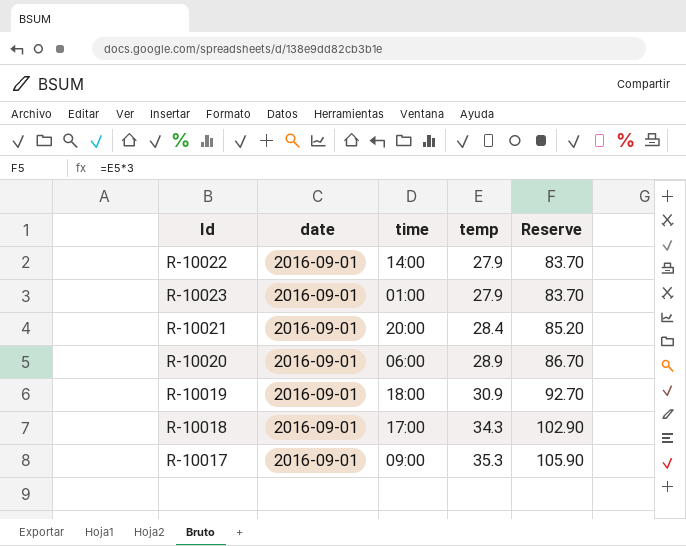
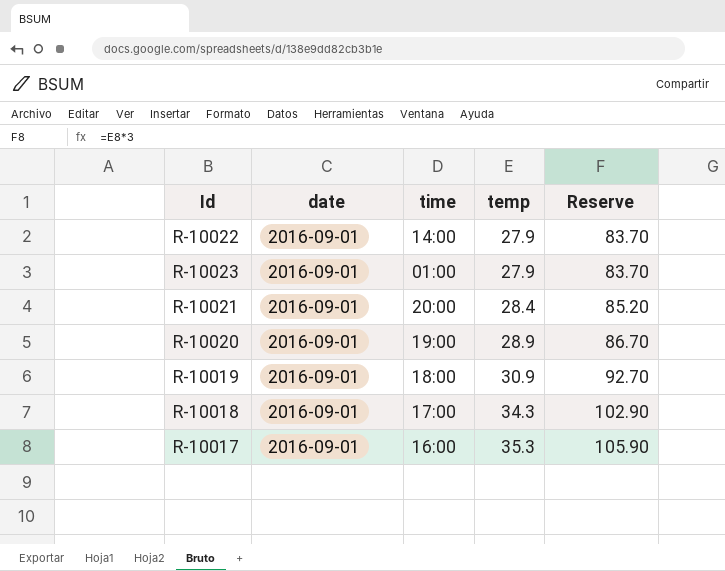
R-10020 | time: 06:00 -> 19:00
R-10017 | time: 09:00 -> 16:00

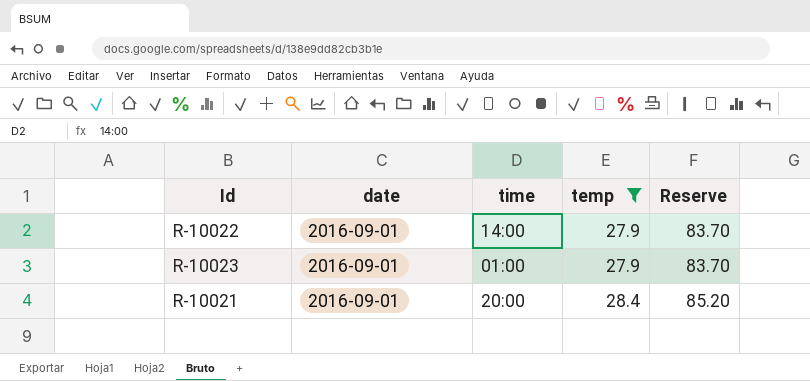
filter: none -> temp <= 28.4

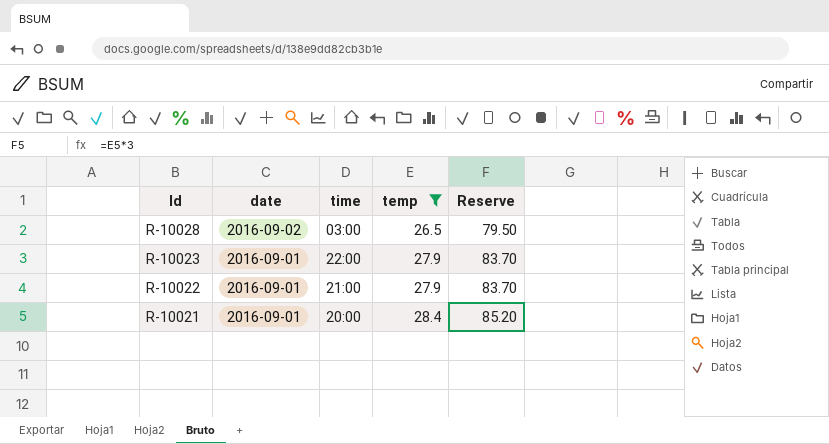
row order: temp ascending -> Id descending
row R-10028: none -> 2016-09-02 | 03:00 | 26.5 | 79.50
R-10023 | time: 01:00 -> 22:00
R-10022 | time: 14:00 -> 21:00

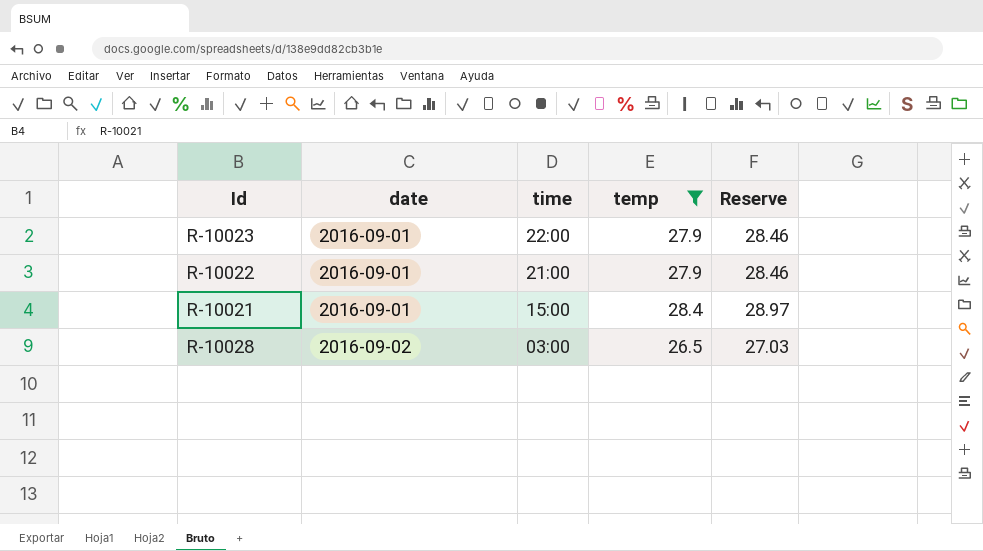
row order: Id descending -> date ascending
column Reserve | formula: [temp] * 3 -> [temp] * 1.02
R-10021 | time: 20:00 -> 15:00

